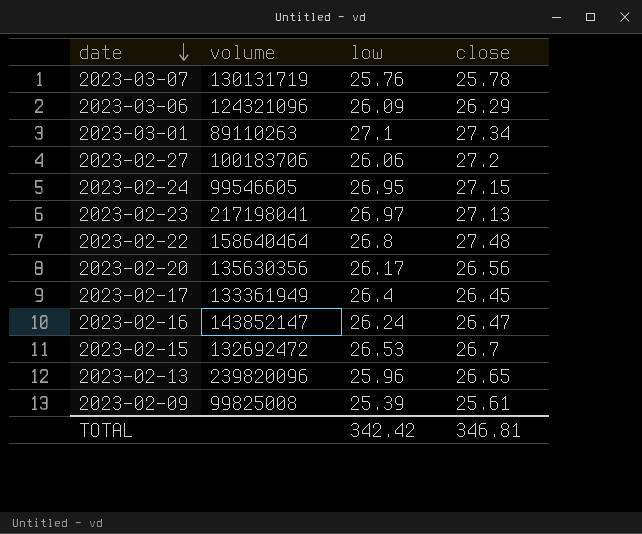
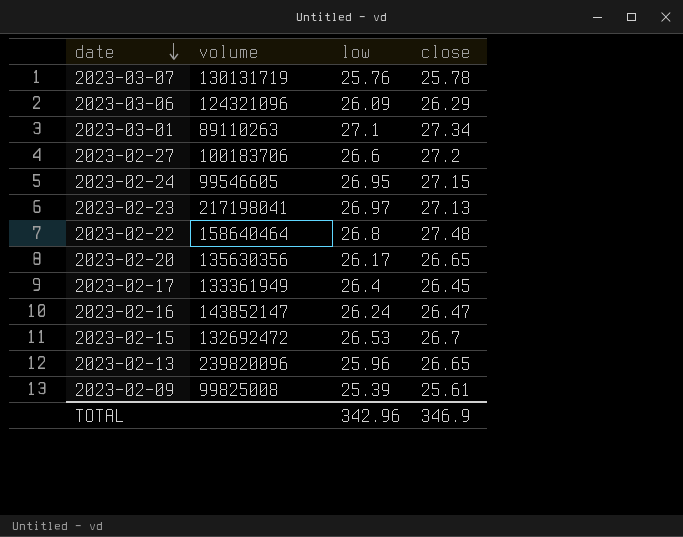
2023-02-27 | low: 26.06 -> 26.6
2023-02-20 | close: 26.56 -> 26.65
TOTAL | low: 342.42 -> 342.96
TOTAL | close: 346.81 -> 346.9

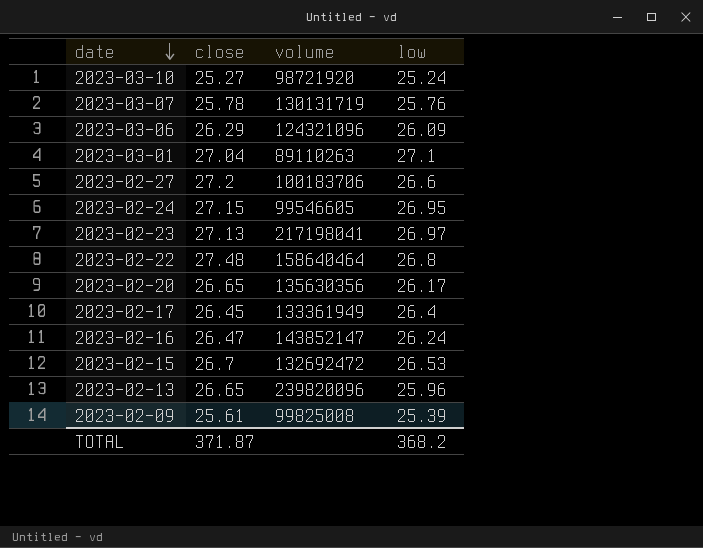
column close | position: 4 -> 2
row 2023-03-10: none -> 25.27 | 98721920 | 25.24
2023-03-01 | close: 27.34 -> 27.04
TOTAL | close: 346.9 -> 371.87
TOTAL | low: 342.96 -> 368.2

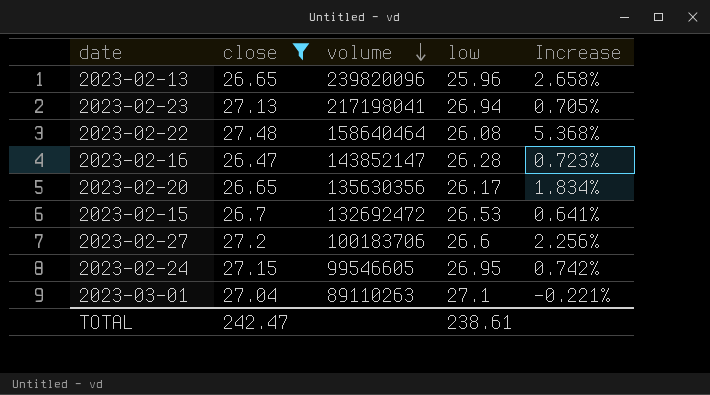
filter: none -> close >= 26.47
row order: date descending -> volume descending
column Increase | formula: none -> ([close] - [low]) / [low]
2023-02-23 | low: 26.97 -> 26.94
2023-02-22 | low: 26.8 -> 26.08
2023-02-16 | low: 26.24 -> 26.28
TOTAL | close: 371.87 -> 242.47
TOTAL | low: 368.2 -> 238.61

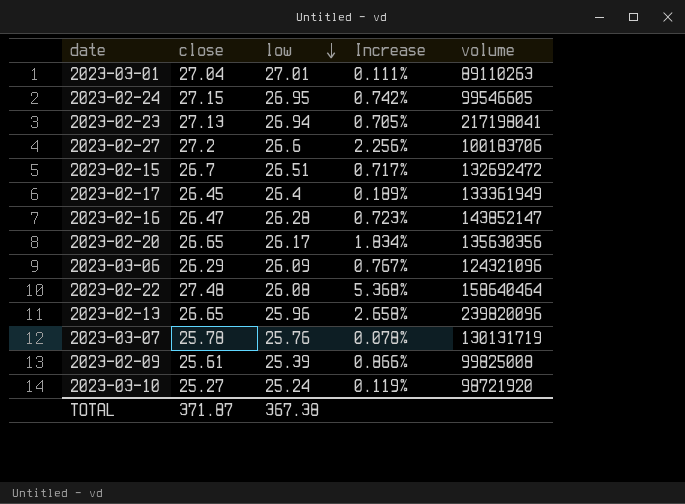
filter: close >= 26.47 -> none
row order: volume descending -> low descending
column volume | position: 3 -> 5
2023-03-01 | low: 27.1 -> 27.01
2023-03-01 | Increase: -0.221% -> 0.111%
2023-02-15 | low: 26.53 -> 26.51
2023-02-15 | Increase: 0.641% -> 0.717%
TOTAL | close: 242.47 -> 371.87
TOTAL | low: 238.61 -> 367.38

